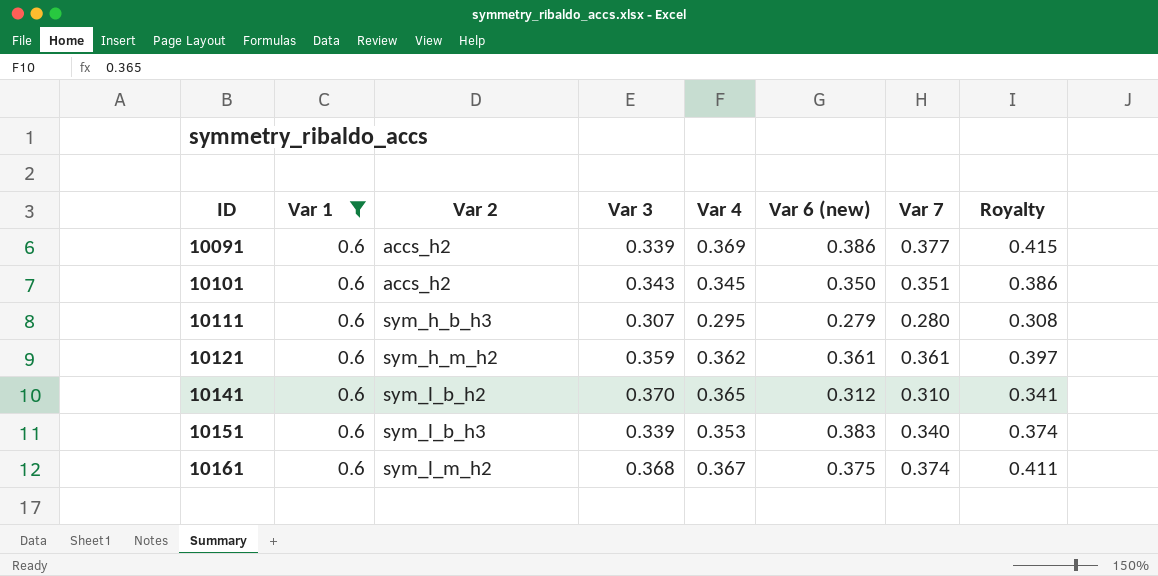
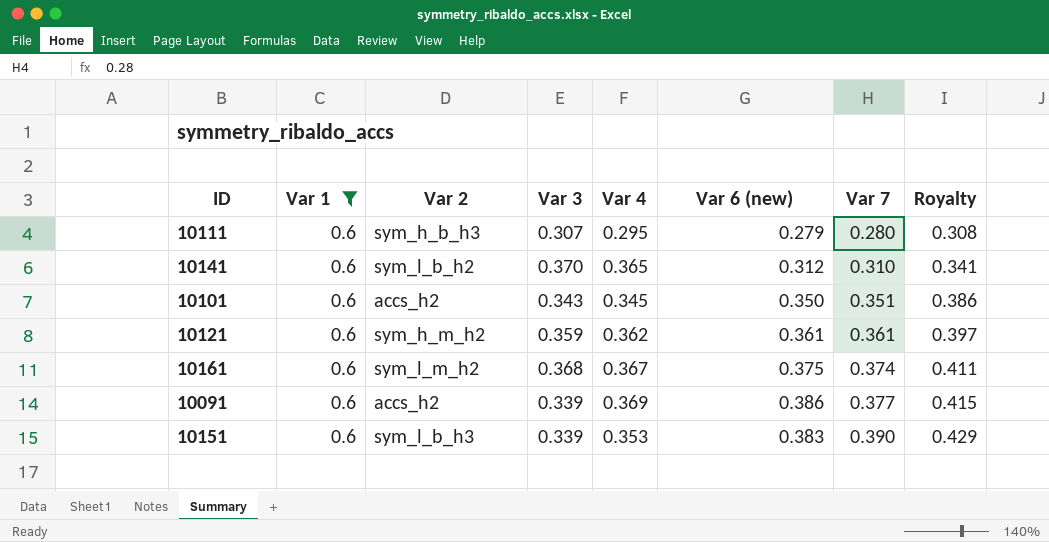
row order: ID ascending -> Var 7 ascending
10151 | Var 7: 0.340 -> 0.390
10151 | Royalty: 0.374 -> 0.429

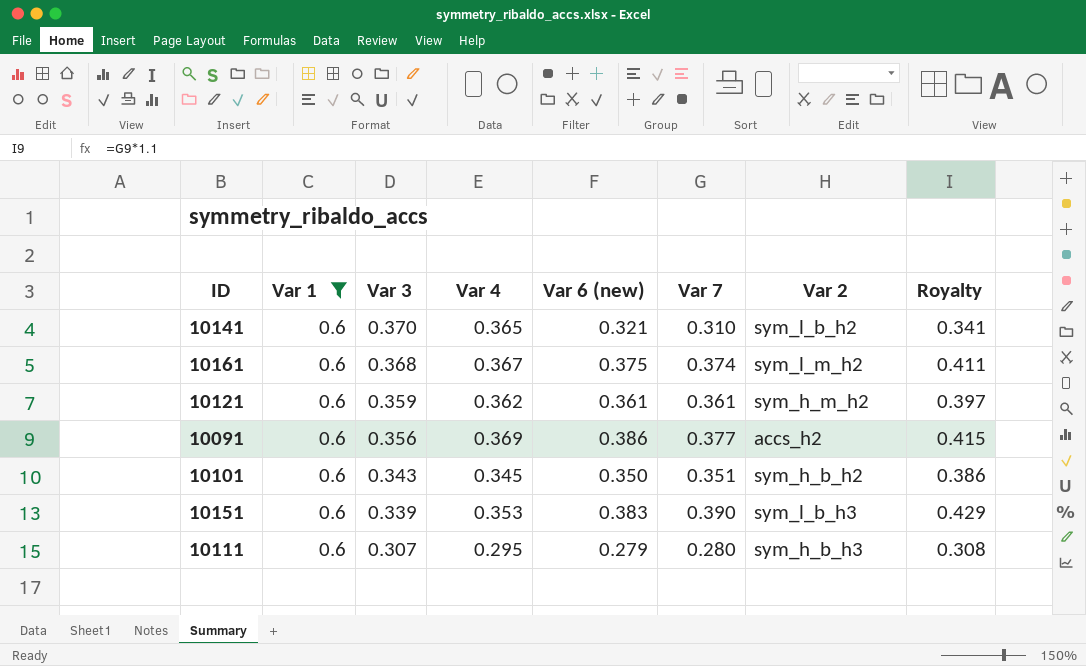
row order: Var 7 ascending -> Var 3 descending
column Var 2 | position: 3 -> 7
10141 | Var 6 (new): 0.312 -> 0.321
10091 | Var 3: 0.339 -> 0.356
10101 | Var 2: accs_h2 -> sym_h_b_h2

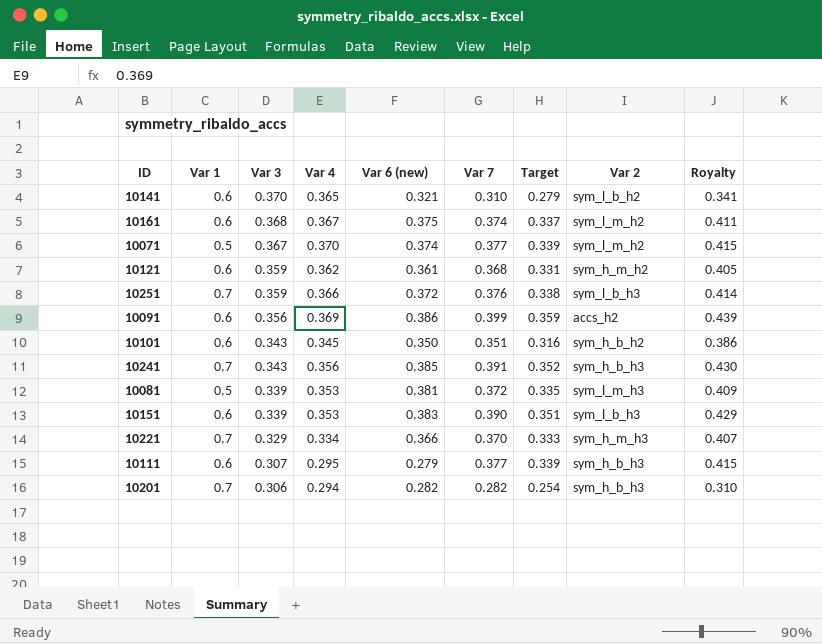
filter: Var 1 = 0.6 -> none
column Target | formula: none -> [Var 7] * 0.9
10121 | Var 7: 0.361 -> 0.368
10121 | Royalty: 0.397 -> 0.405
10091 | Var 7: 0.377 -> 0.399
10091 | Royalty: 0.415 -> 0.439
10111 | Var 7: 0.280 -> 0.377
10111 | Royalty: 0.308 -> 0.415

